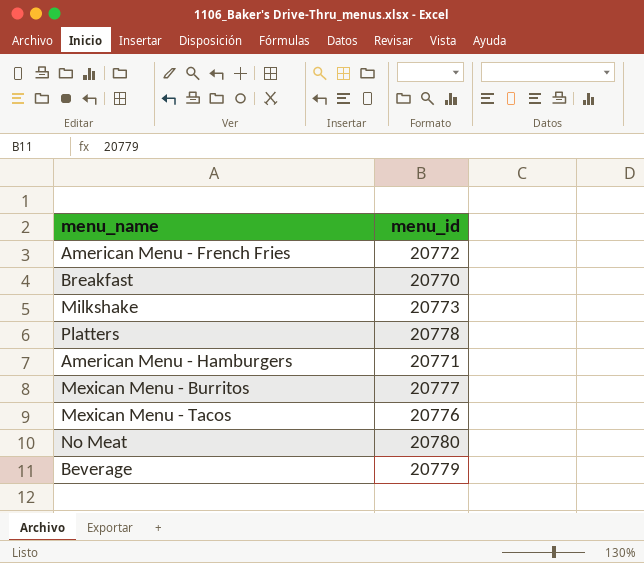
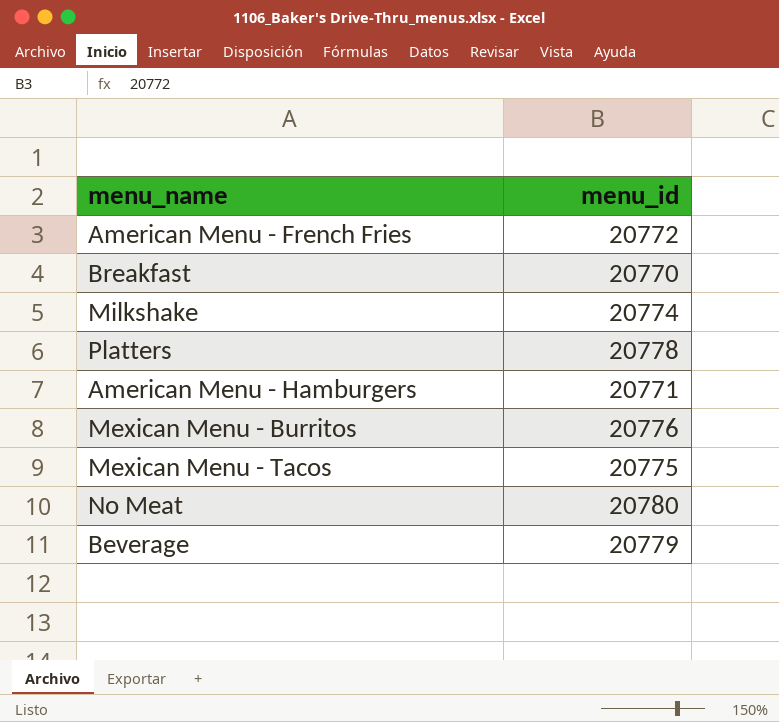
Milkshake | menu_id: 20773 -> 20774
Mexican Menu - Burritos | menu_id: 20777 -> 20776
Mexican Menu - Tacos | menu_id: 20776 -> 20775

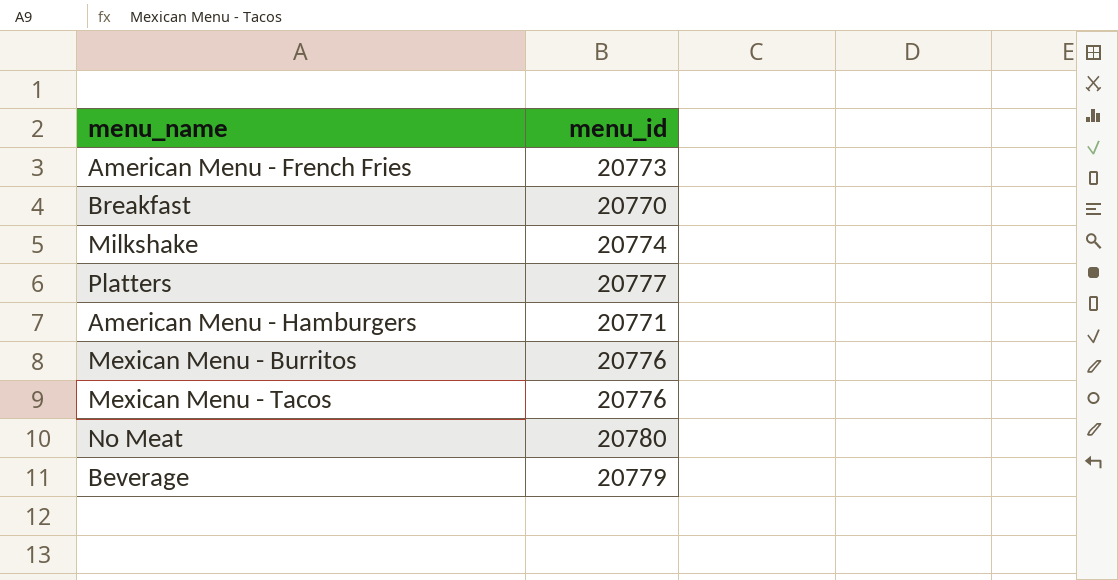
American Menu - French Fries | menu_id: 20772 -> 20773
Platters | menu_id: 20778 -> 20777
Mexican Menu - Tacos | menu_id: 20775 -> 20776

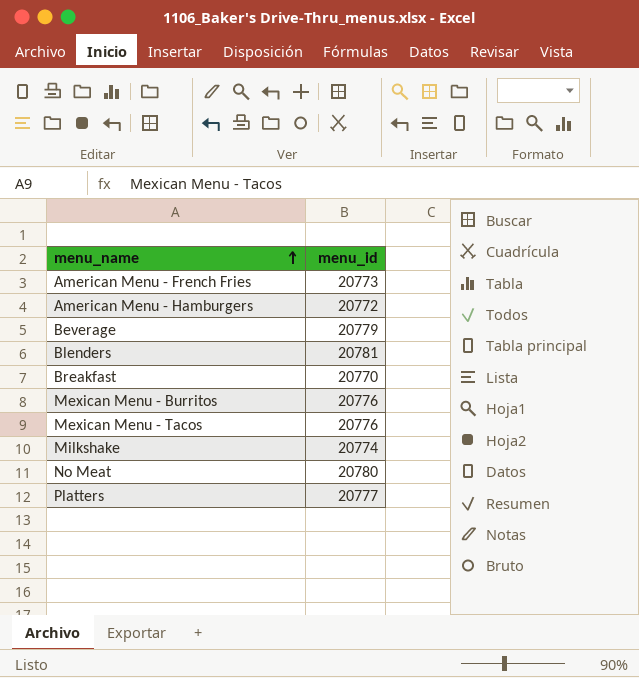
row order: none -> menu_name ascending
American Menu - Hamburgers | menu_id: 20771 -> 20772
row Blenders: none -> 20781

